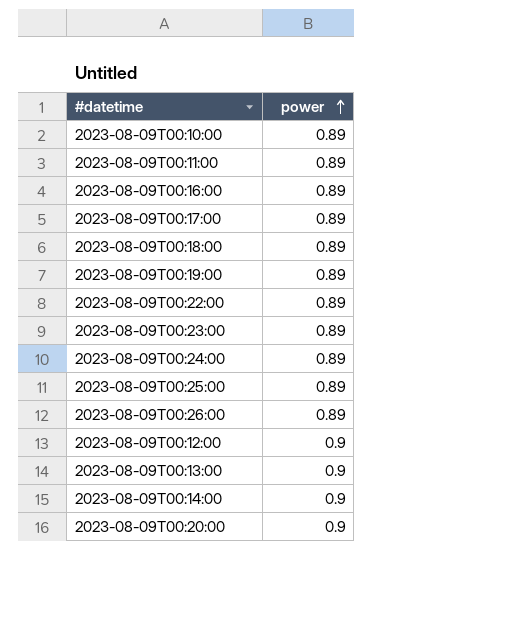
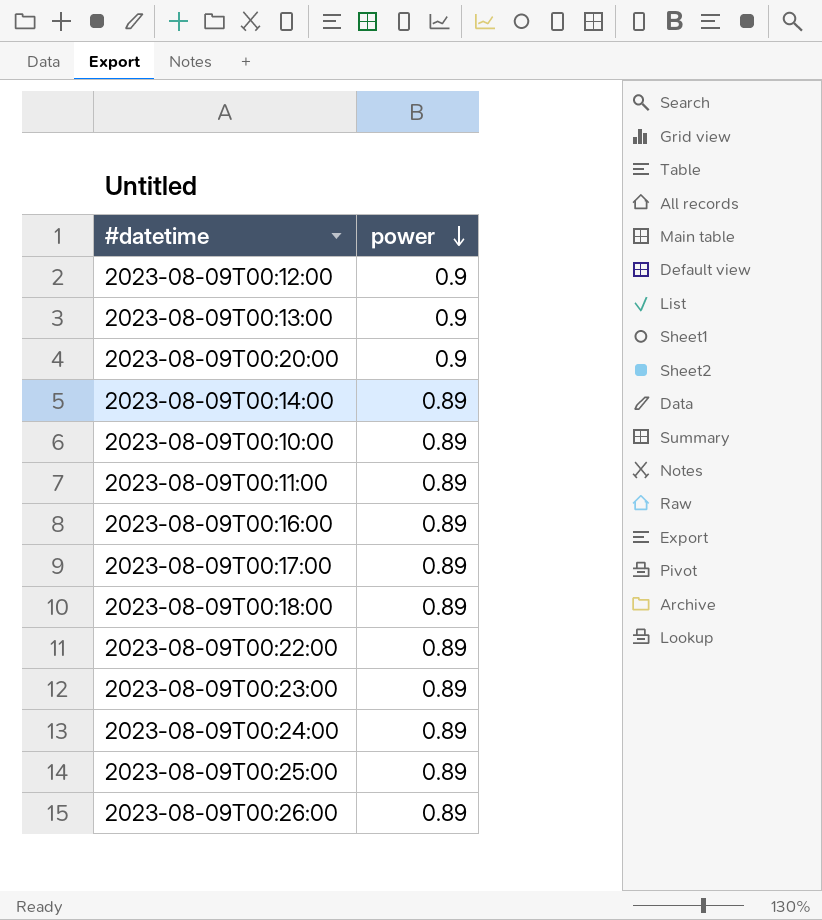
row order: power ascending -> power descending
row 2023-08-09T00:19:00: 0.89 -> none
2023-08-09T00:14:00 | power: 0.9 -> 0.89

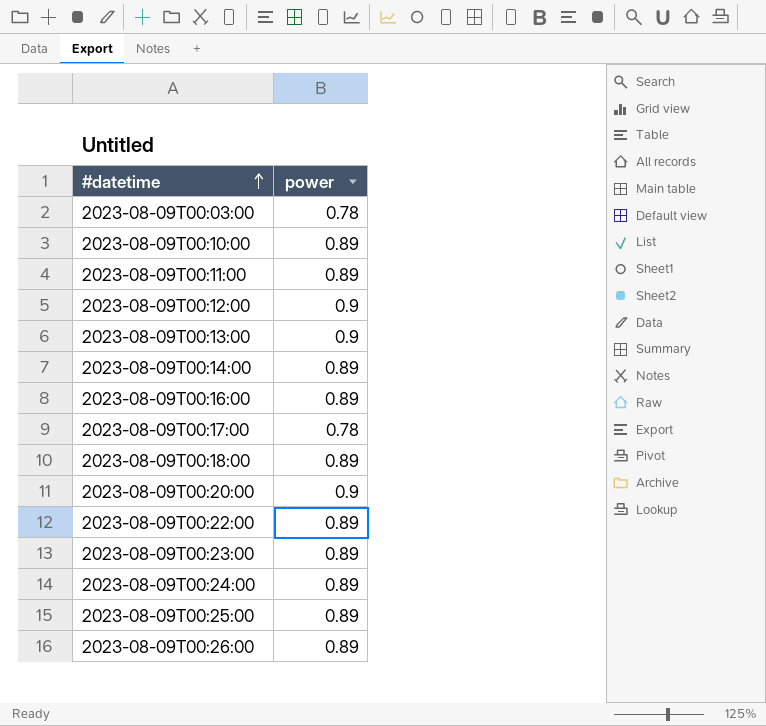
row order: power descending -> #datetime ascending
row 2023-08-09T00:03:00: none -> 0.78
2023-08-09T00:17:00 | power: 0.89 -> 0.78

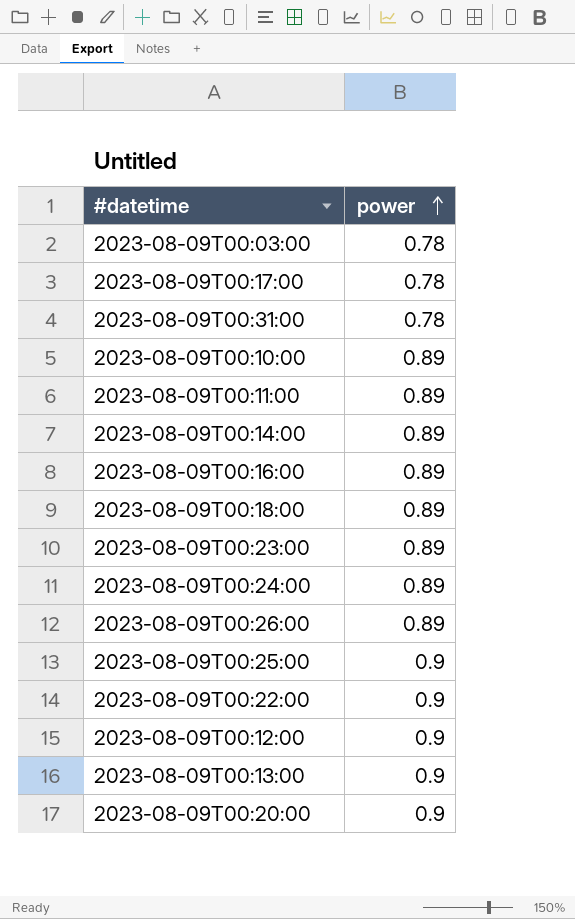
row order: #datetime ascending -> power ascending
row 2023-08-09T00:31:00: none -> 0.78
2023-08-09T00:25:00 | power: 0.89 -> 0.9
2023-08-09T00:22:00 | power: 0.89 -> 0.9

